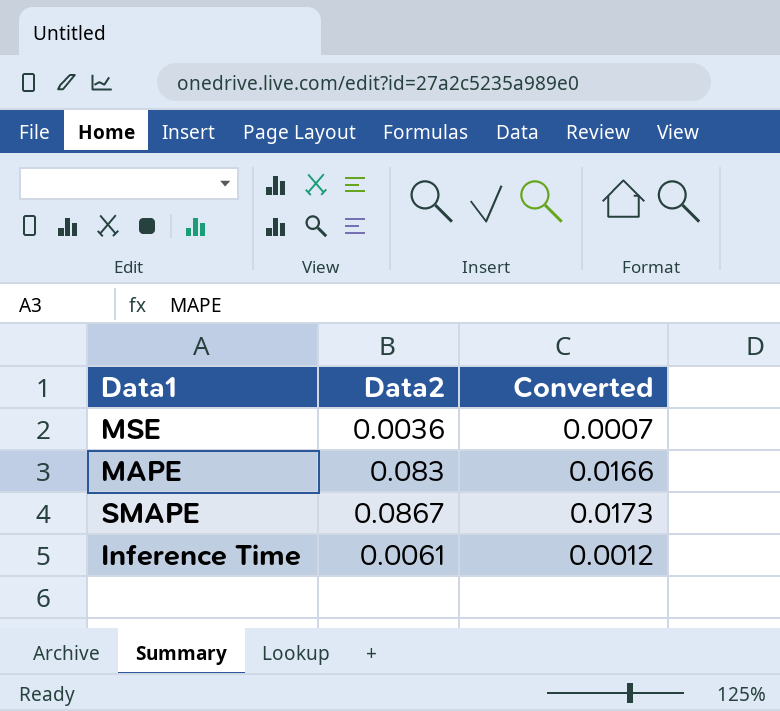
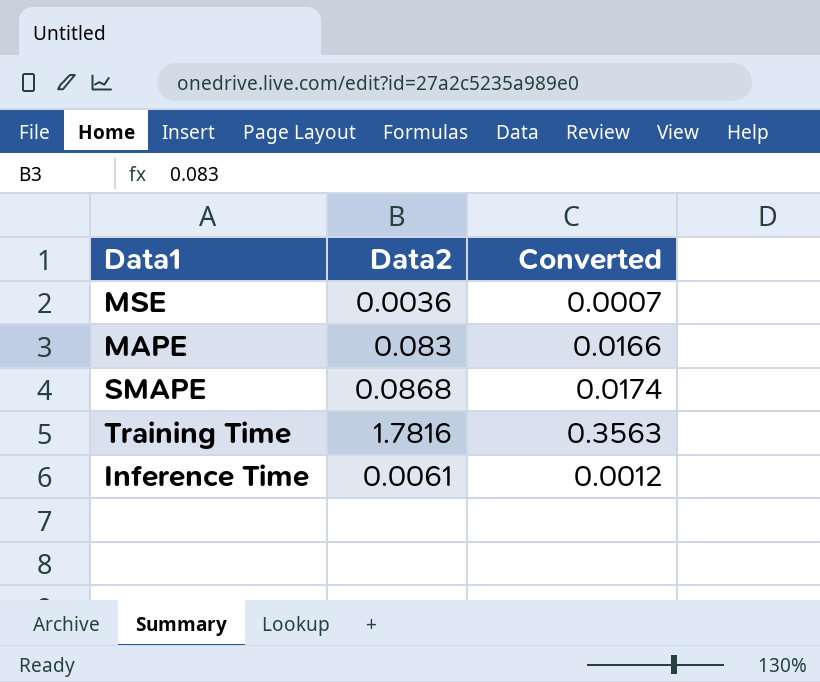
SMAPE | Data2: 0.0867 -> 0.0868
SMAPE | Converted: 0.0173 -> 0.0174
row Training Time: none -> 1.7816 | 0.3563

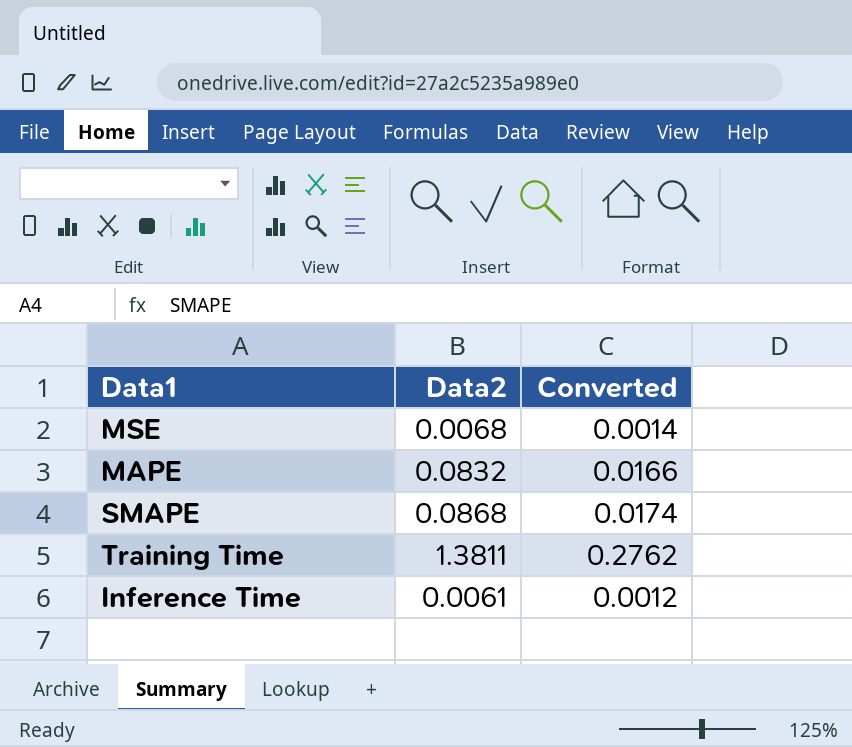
MSE | Data2: 0.0036 -> 0.0068
MSE | Converted: 0.0007 -> 0.0014
MAPE | Data2: 0.083 -> 0.0832
Training Time | Data2: 1.7816 -> 1.3811
Training Time | Converted: 0.3563 -> 0.2762

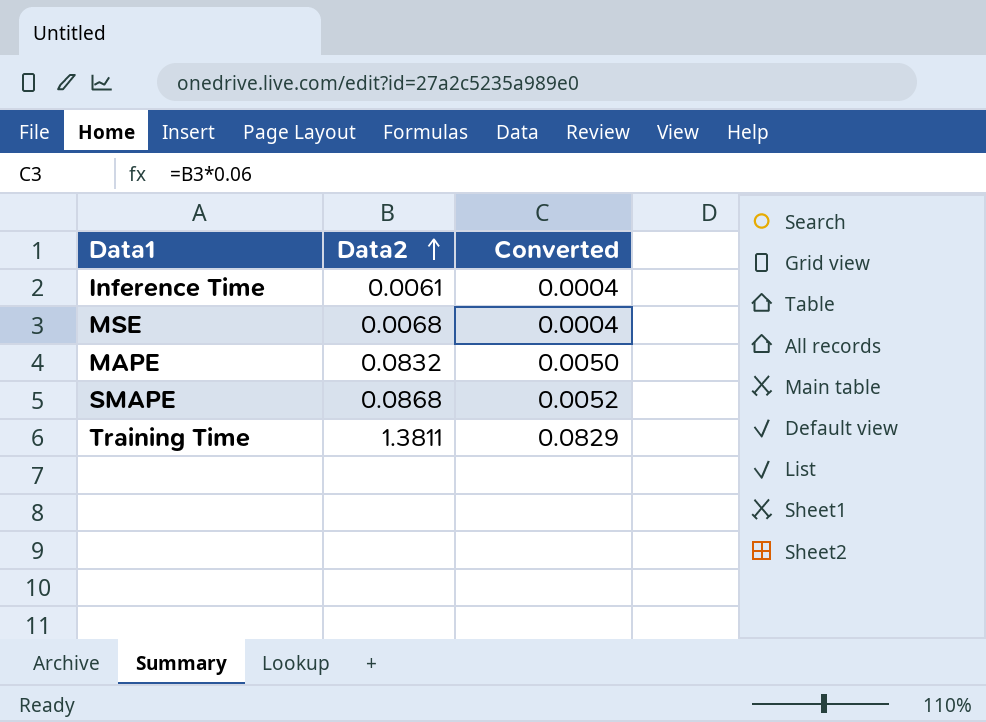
row order: none -> Data2 ascending
column Converted | formula: [Data2] * 0.2 -> [Data2] * 0.06

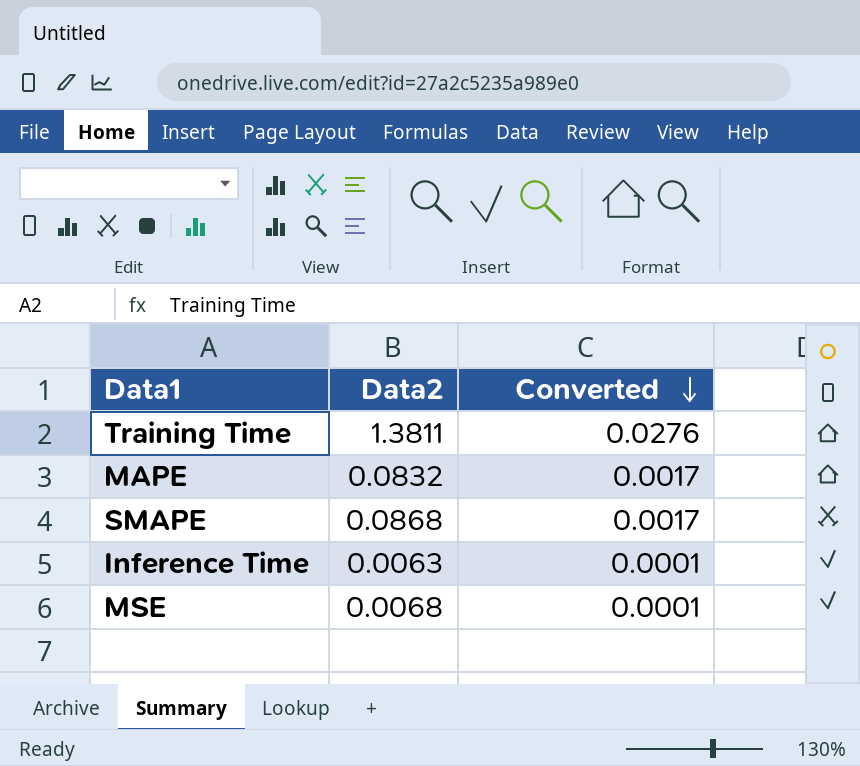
row order: Data2 ascending -> Converted descending
column Converted | formula: [Data2] * 0.06 -> [Data2] * 0.02
Inference Time | Data2: 0.0061 -> 0.0063

